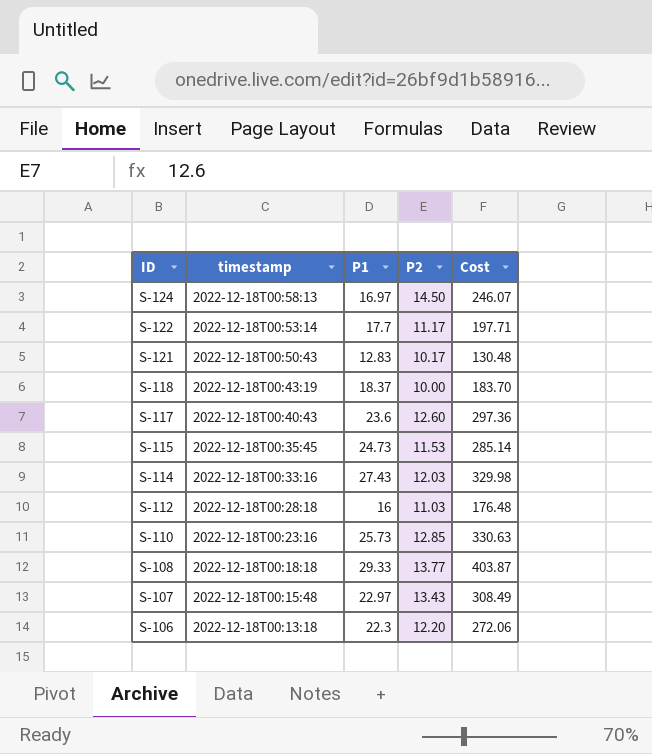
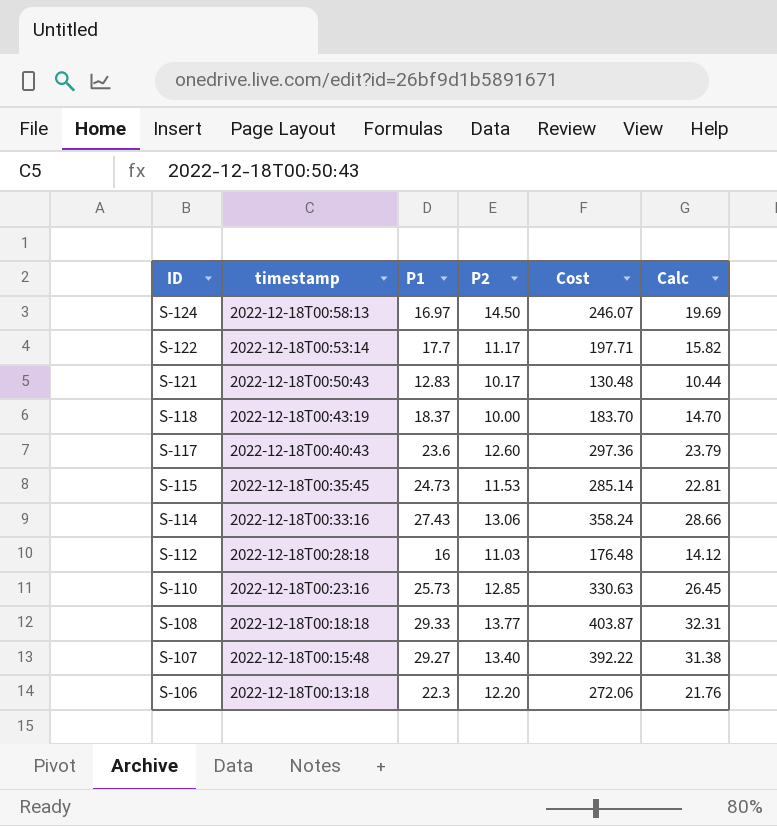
column Calc | formula: none -> [Cost] * 0.08
S-114 | P2: 12.03 -> 13.06
S-114 | Cost: 329.98 -> 358.24
S-107 | P1: 22.97 -> 29.27
S-107 | P2: 13.43 -> 13.40
S-107 | Cost: 308.49 -> 392.22

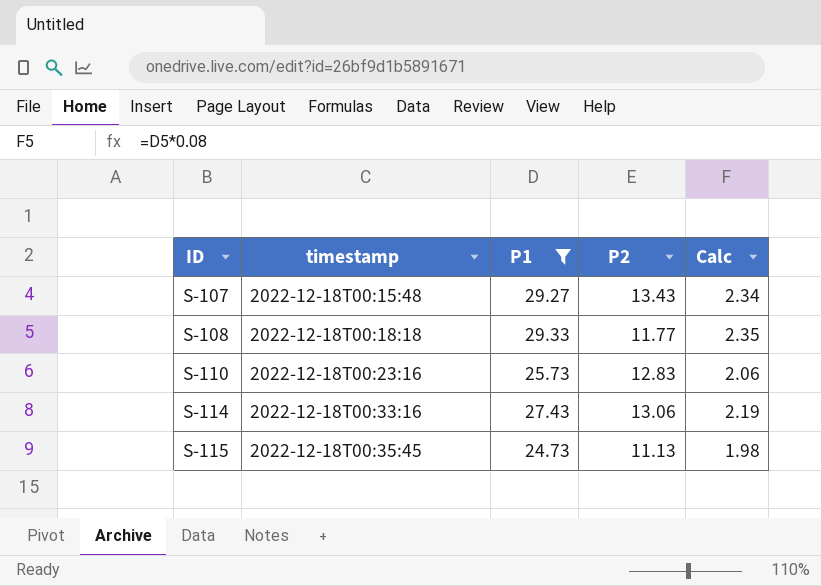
filter: none -> P1 >= 24.73
row order: ID descending -> ID ascending
column Cost | formula: [P1] * [P2] -> none
column Calc | formula: [Cost] * 0.08 -> [P1] * 0.08
S-107 | P2: 13.40 -> 13.43
S-108 | P2: 13.77 -> 11.77
S-110 | P2: 12.85 -> 12.83
S-115 | P2: 11.53 -> 11.13

